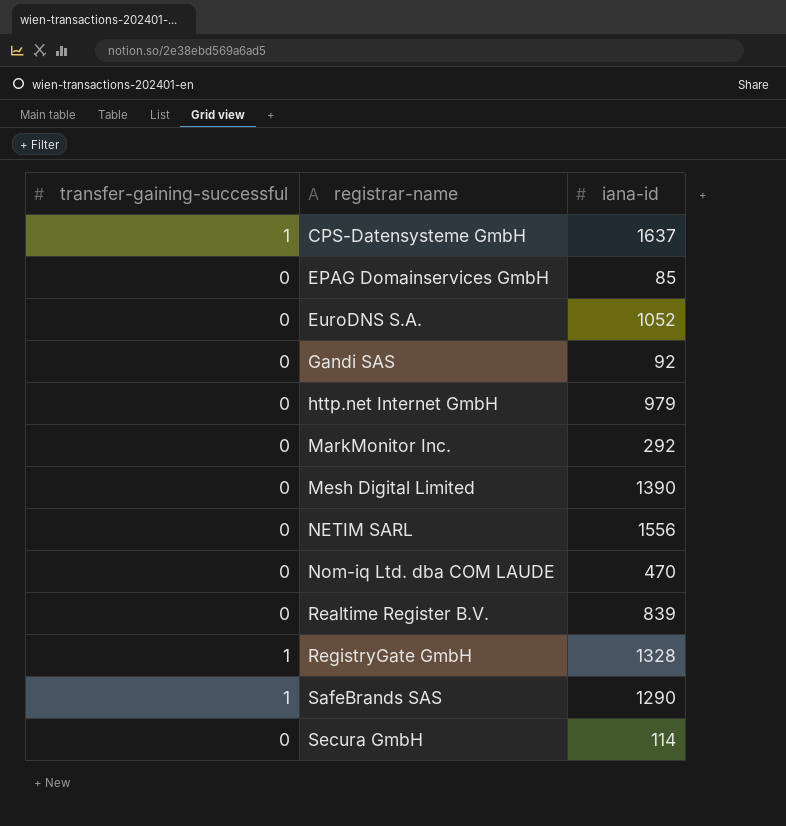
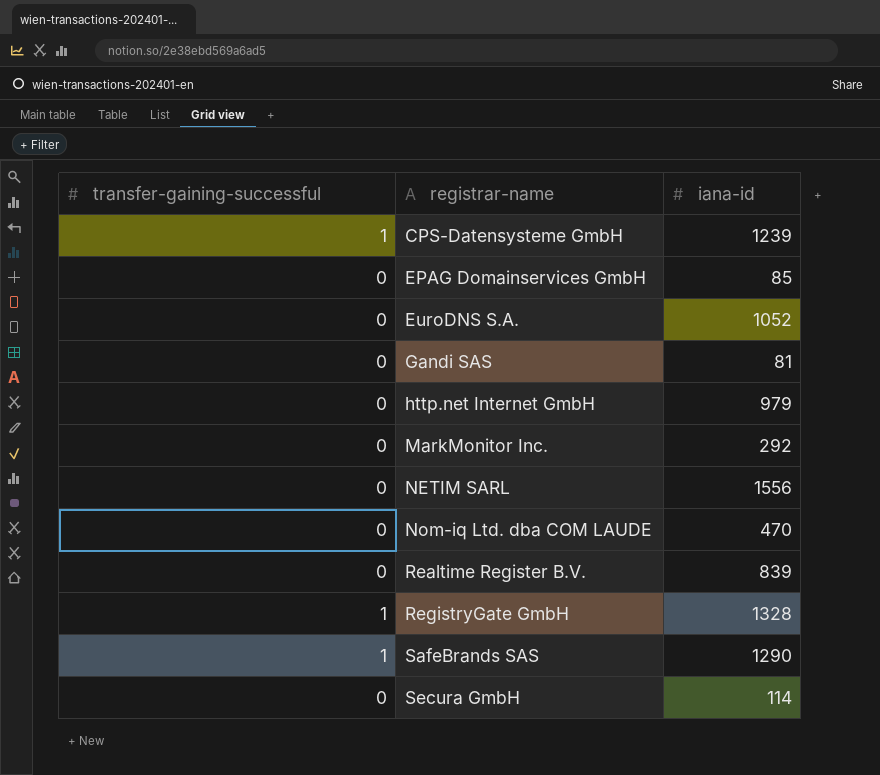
row Mesh Digital Limited: 0 | 1390 -> none
CPS-Datensysteme GmbH | iana-id: 1637 -> 1239
Gandi SAS | iana-id: 92 -> 81

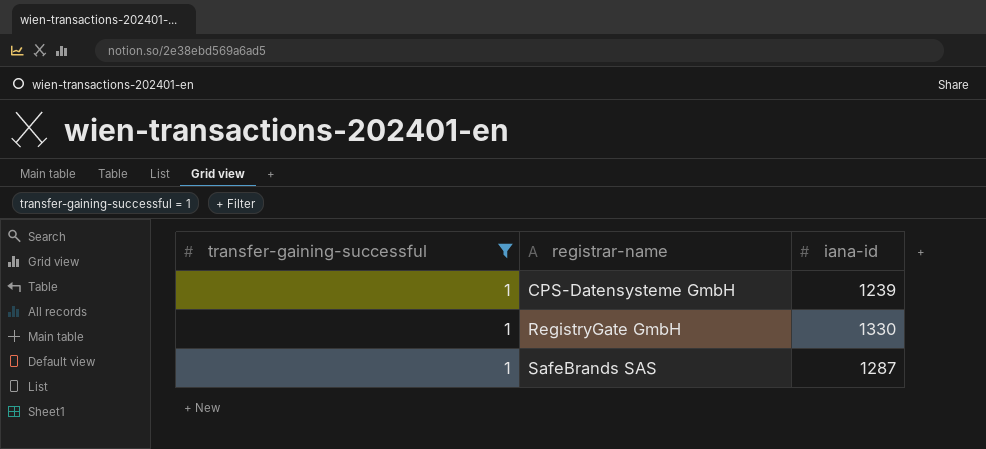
filter: none -> transfer-gaining-successful = 1
RegistryGate GmbH | iana-id: 1328 -> 1330
SafeBrands SAS | iana-id: 1290 -> 1287

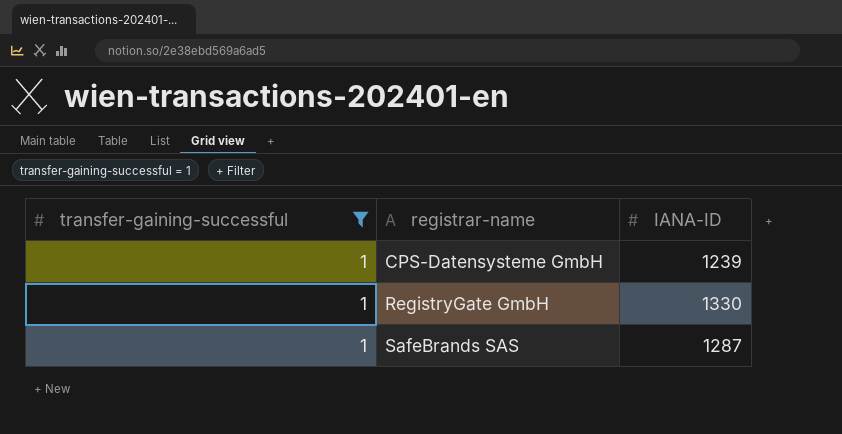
column name: iana-id -> IANA-ID

